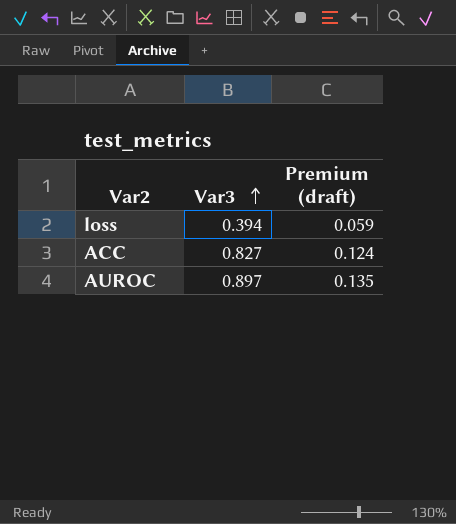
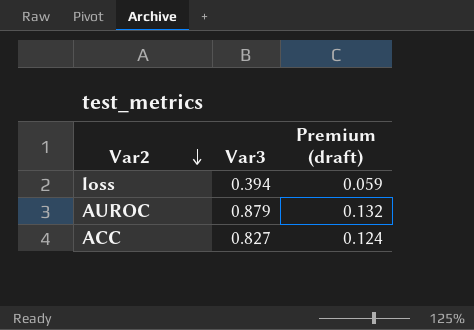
row order: Var3 ascending -> Var2 descending
AUROC | Var3: 0.897 -> 0.879
AUROC | Premium (draft): 0.135 -> 0.132

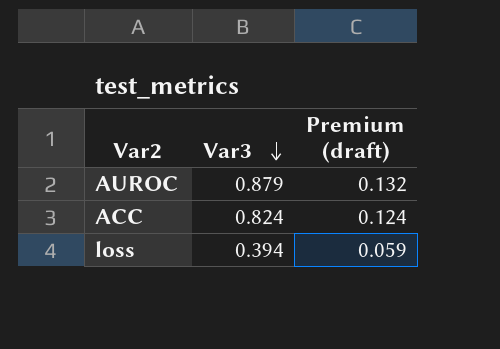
row order: Var2 descending -> Var3 descending
ACC | Var3: 0.827 -> 0.824

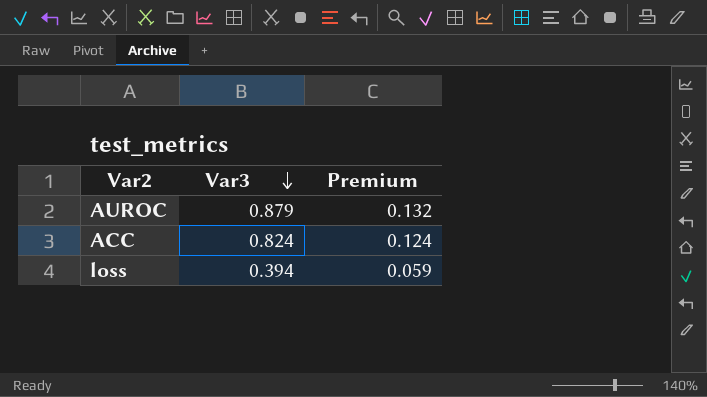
column name: Premium (draft) -> Premium

